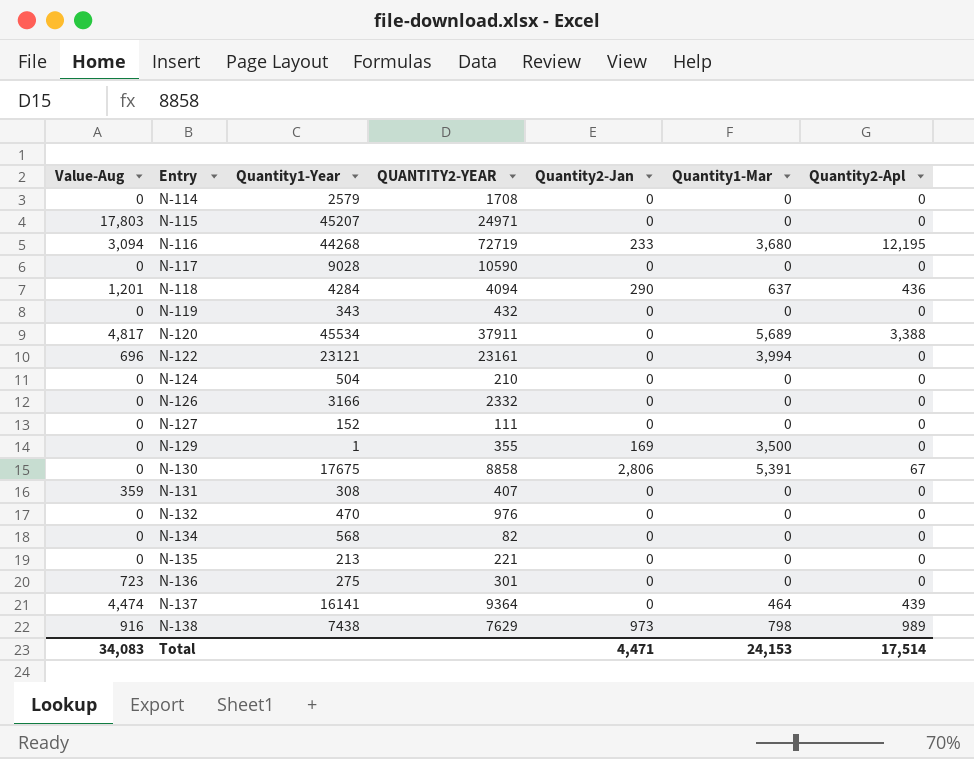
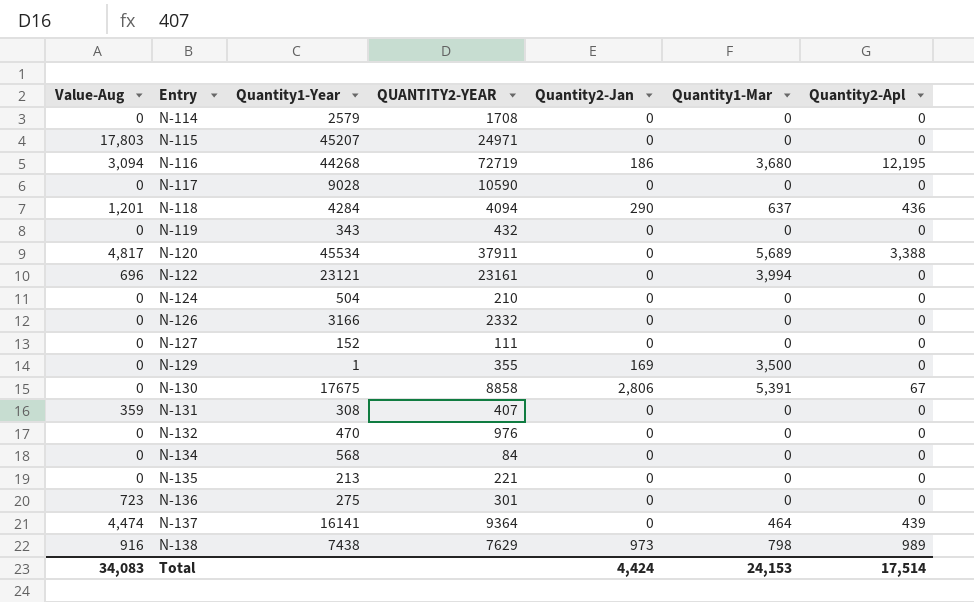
N-116 | Quantity2-Jan: 233 -> 186
N-134 | QUANTITY2-YEAR: 82 -> 84
Total | Quantity2-Jan: 4,471 -> 4,424

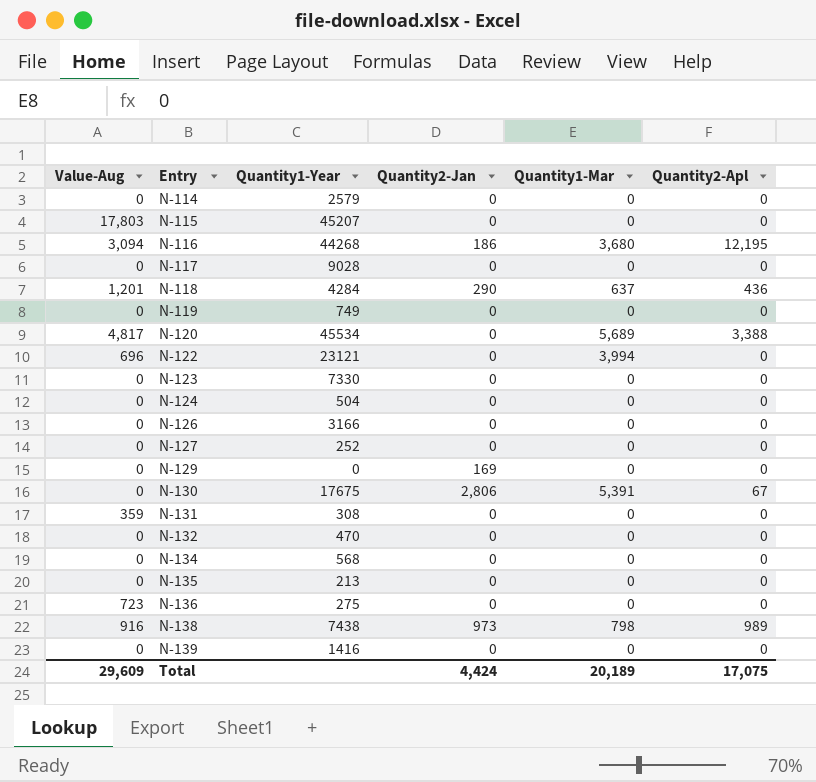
column QUANTITY2-YEAR | position: 4 -> none
row N-137: 4,474 | 16141 | 9364 | 0 | 464 | 439 -> none
N-119 | Quantity1-Year: 343 -> 749
row N-123: none -> 0 | 7330 | 0 | 0 | 0
N-127 | Quantity1-Year: 152 -> 252
N-129 | Quantity1-Year: 1 -> 0
N-129 | Quantity1-Mar: 3,500 -> 0
row N-139: none -> 0 | 1416 | 0 | 0 | 0
Total | Value-Aug: 34,083 -> 29,609
Total | Quantity1-Mar: 24,153 -> 20,189
Total | Quantity2-Apl: 17,514 -> 17,075

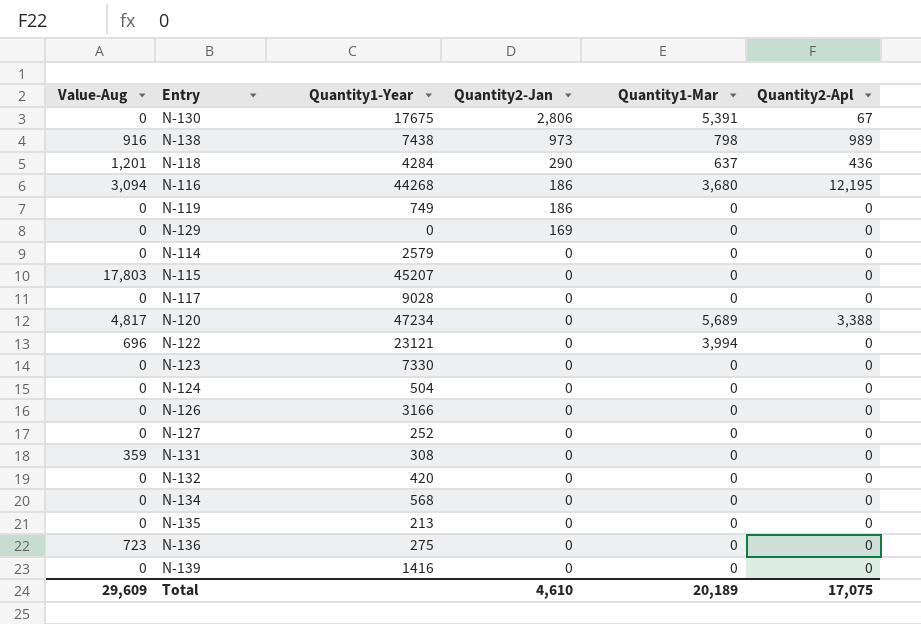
row order: Entry ascending -> Quantity2-Jan descending
N-119 | Quantity2-Jan: 0 -> 186
N-120 | Quantity1-Year: 45534 -> 47234
N-132 | Quantity1-Year: 470 -> 420
Total | Quantity2-Jan: 4,424 -> 4,610

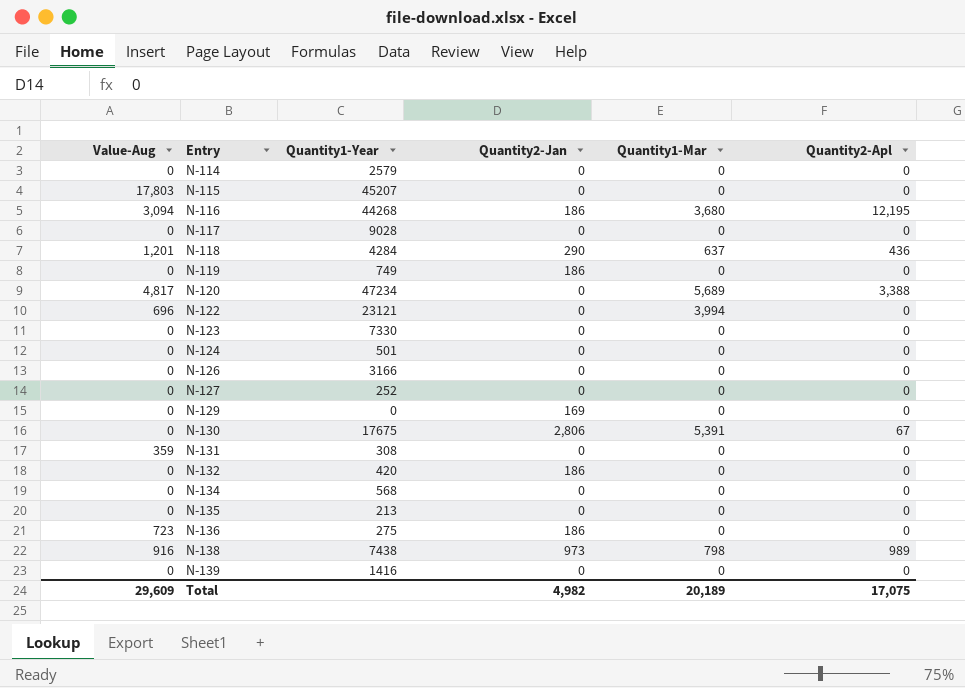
row order: Quantity2-Jan descending -> Entry ascending
N-124 | Quantity1-Year: 504 -> 501
N-132 | Quantity2-Jan: 0 -> 186
N-136 | Quantity2-Jan: 0 -> 186
Total | Quantity2-Jan: 4,610 -> 4,982

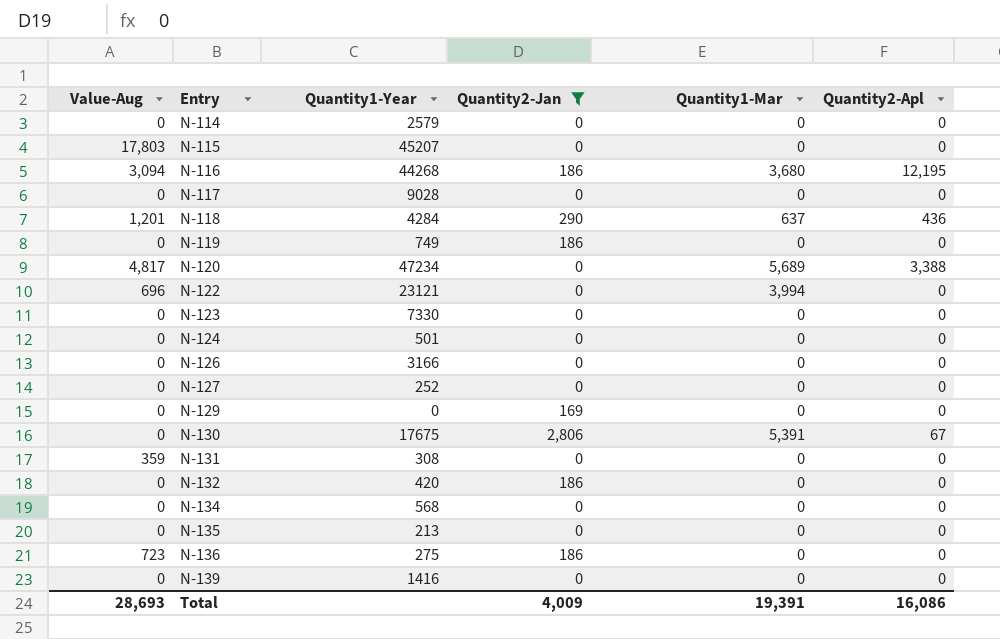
filter: none -> Quantity2-Jan != 973
Total | Value-Aug: 29,609 -> 28,693
Total | Quantity2-Jan: 4,982 -> 4,009
Total | Quantity1-Mar: 20,189 -> 19,391
Total | Quantity2-Apl: 17,075 -> 16,086

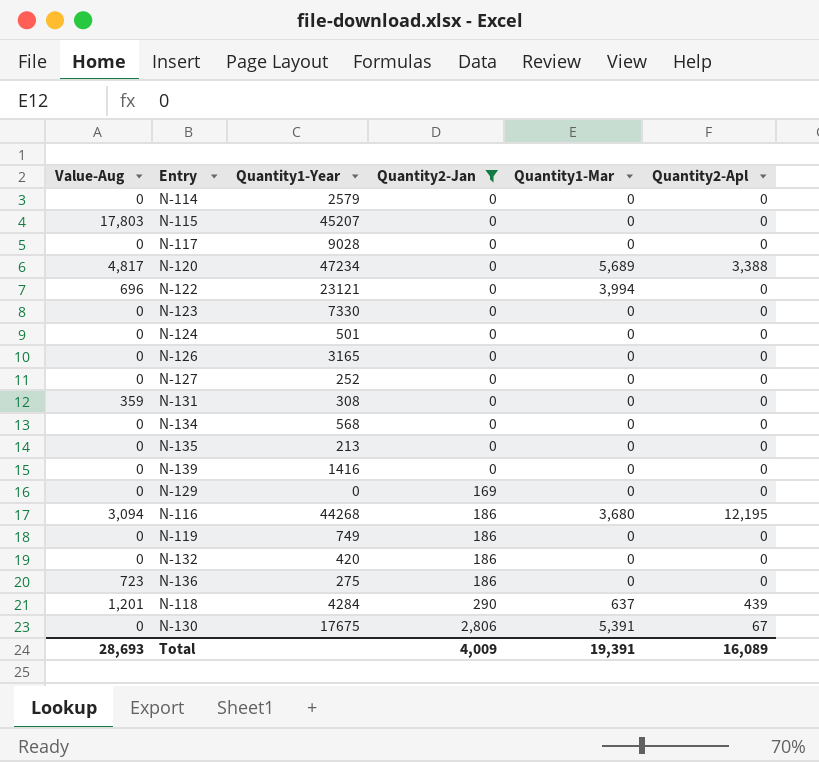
row order: Entry ascending -> Quantity2-Jan ascending
N-126 | Quantity1-Year: 3166 -> 3165
N-118 | Quantity2-Apl: 436 -> 439
Total | Quantity2-Apl: 16,086 -> 16,089

